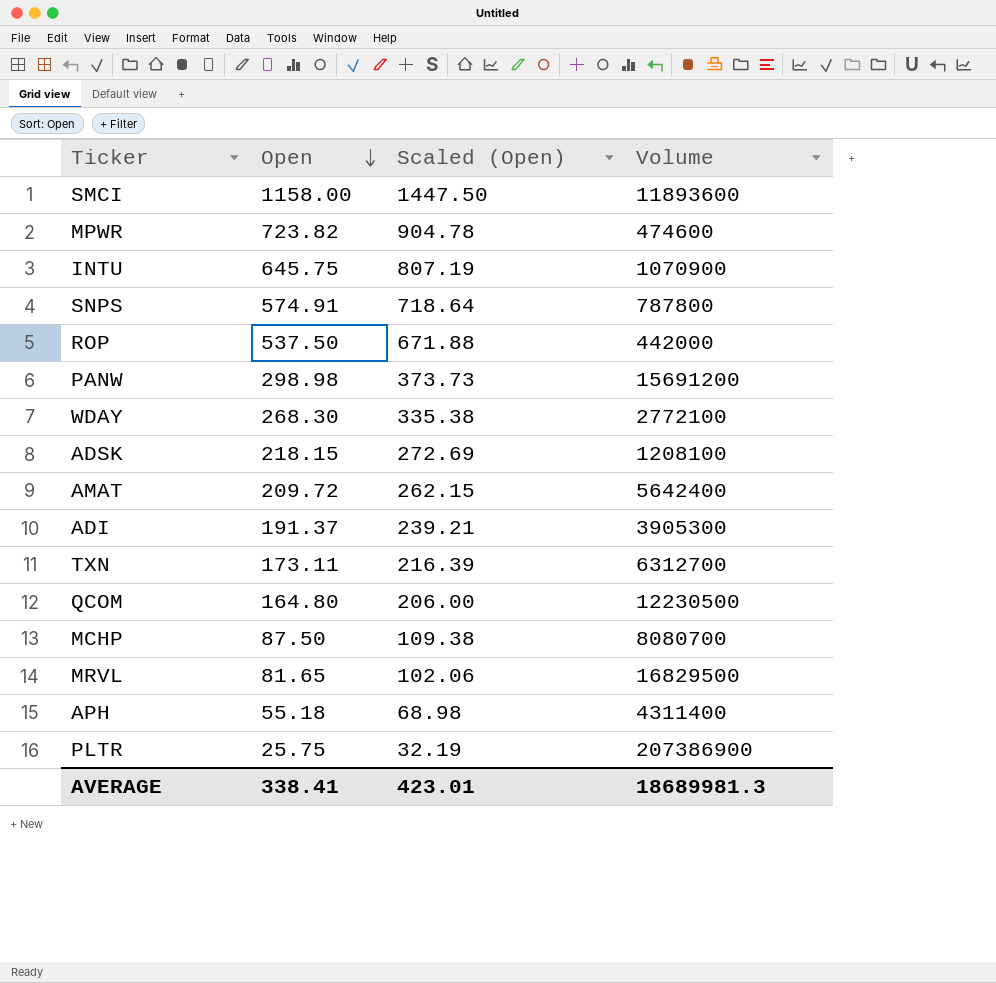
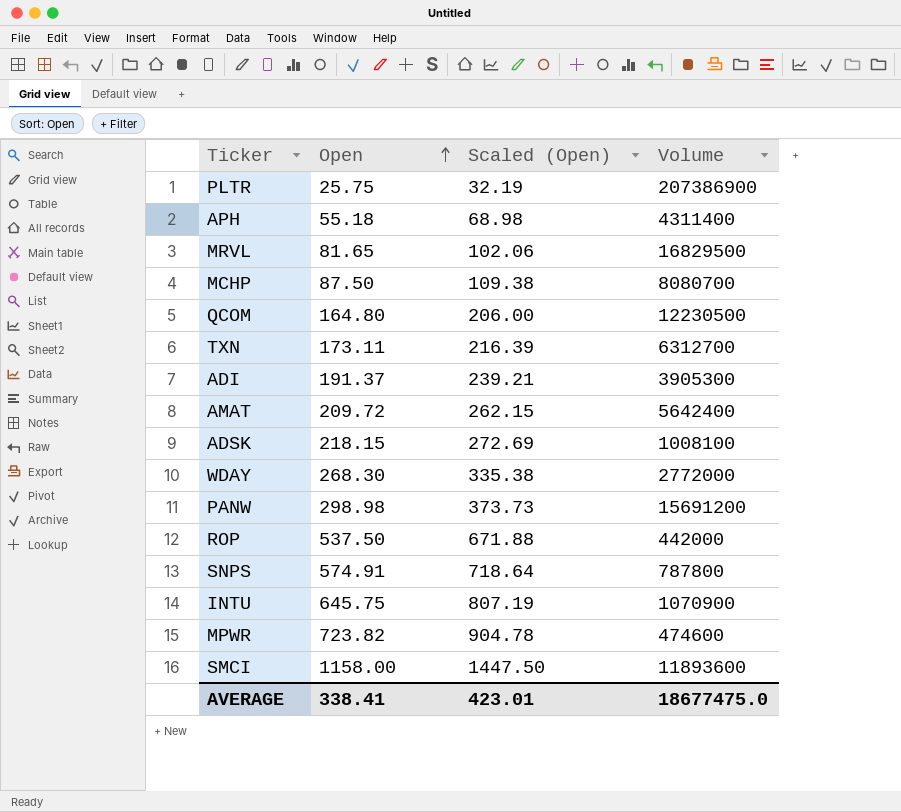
row order: Open descending -> Open ascending
ADSK | Volume: 1208100 -> 1008100
WDAY | Volume: 2772100 -> 2772000
AVERAGE | Volume: 18689981.3 -> 18677475.0

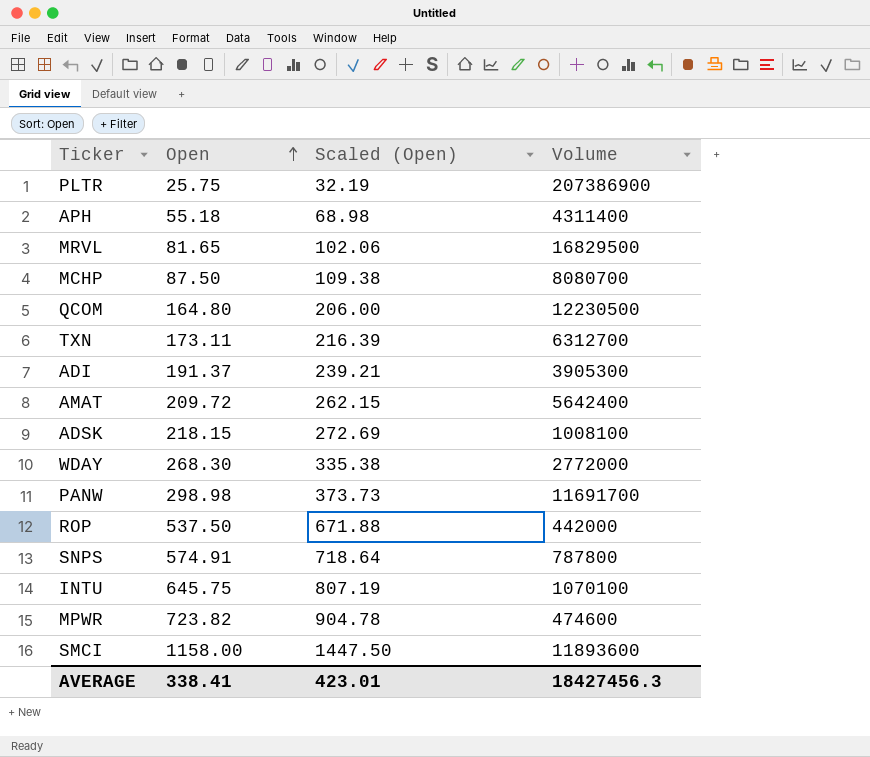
PANW | Volume: 15691200 -> 11691700
INTU | Volume: 1070900 -> 1070100
AVERAGE | Volume: 18677475.0 -> 18427456.3

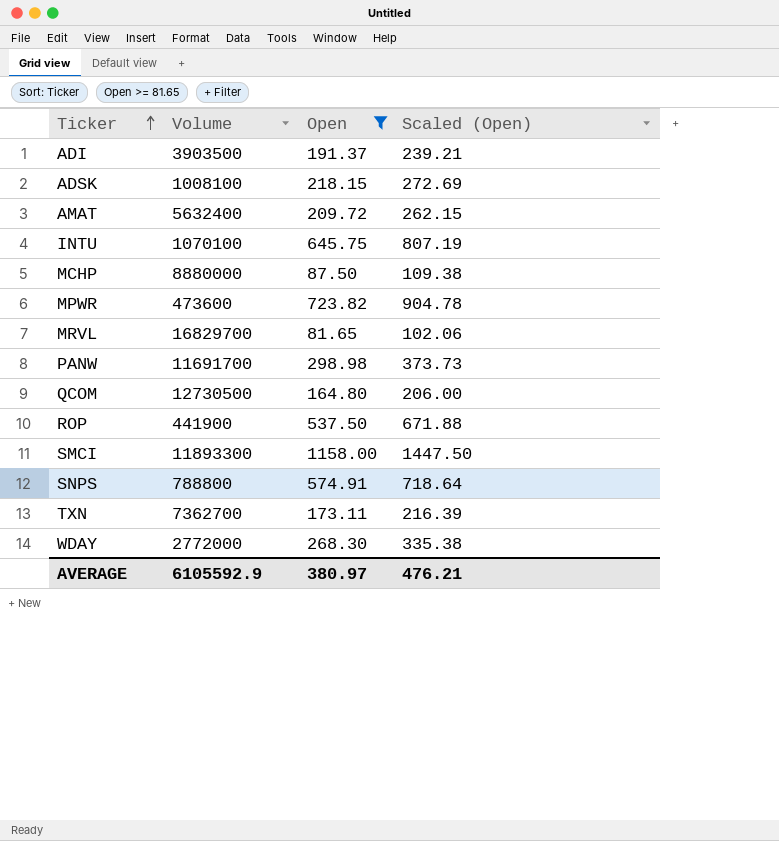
filter: none -> Open >= 81.65
row order: Open ascending -> Ticker ascending
column Volume | position: 4 -> 2
ADI | Volume: 3905300 -> 3903500
AMAT | Volume: 5642400 -> 5632400
MCHP | Volume: 8080700 -> 8880000
MPWR | Volume: 474600 -> 473600
MRVL | Volume: 16829500 -> 16829700
QCOM | Volume: 12230500 -> 12730500
ROP | Volume: 442000 -> 441900
SMCI | Volume: 11893600 -> 11893300
SNPS | Volume: 787800 -> 788800
TXN | Volume: 6312700 -> 7362700
AVERAGE | Volume: 18427456.3 -> 6105592.9
AVERAGE | Open: 338.41 -> 380.97
AVERAGE | Scaled (Open): 423.01 -> 476.21

